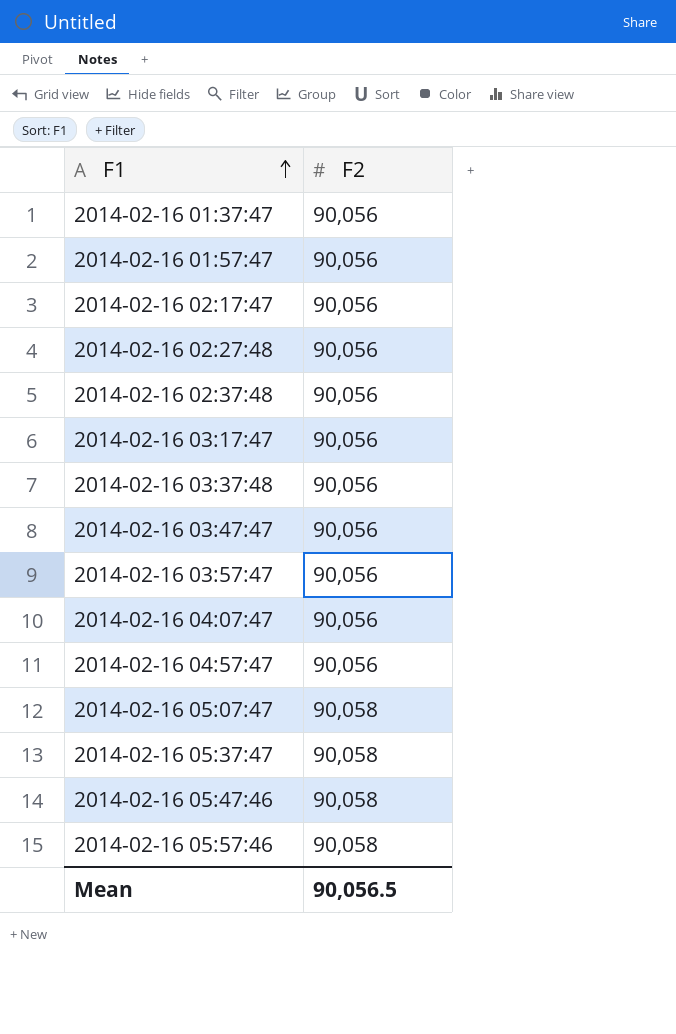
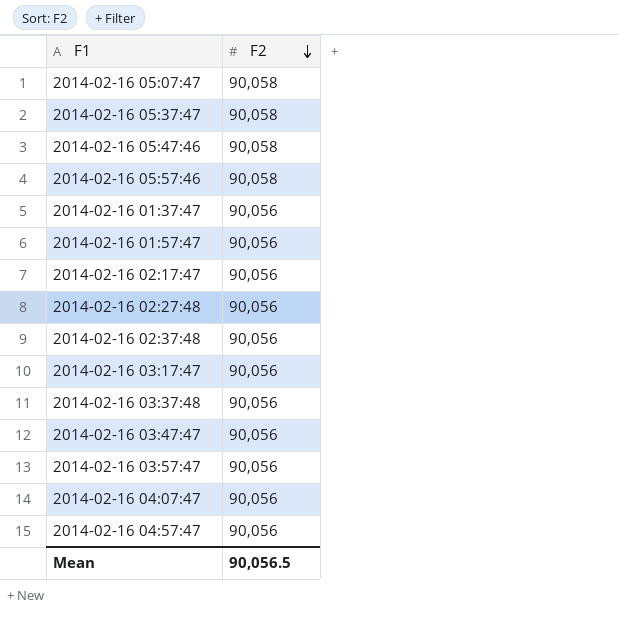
row order: F1 ascending -> F2 descending

